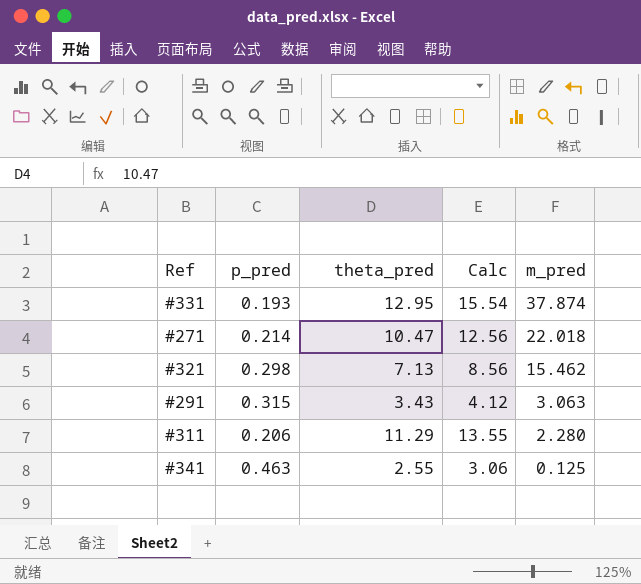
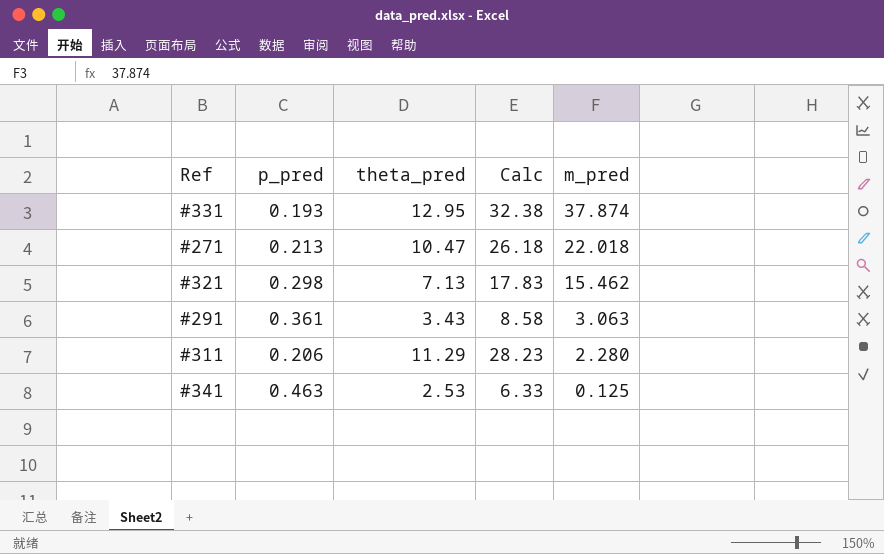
column Calc | formula: [theta_pred] * 1.2 -> [theta_pred] * 2.5
#271 | p_pred: 0.214 -> 0.213
#291 | p_pred: 0.315 -> 0.361
#341 | theta_pred: 2.55 -> 2.53

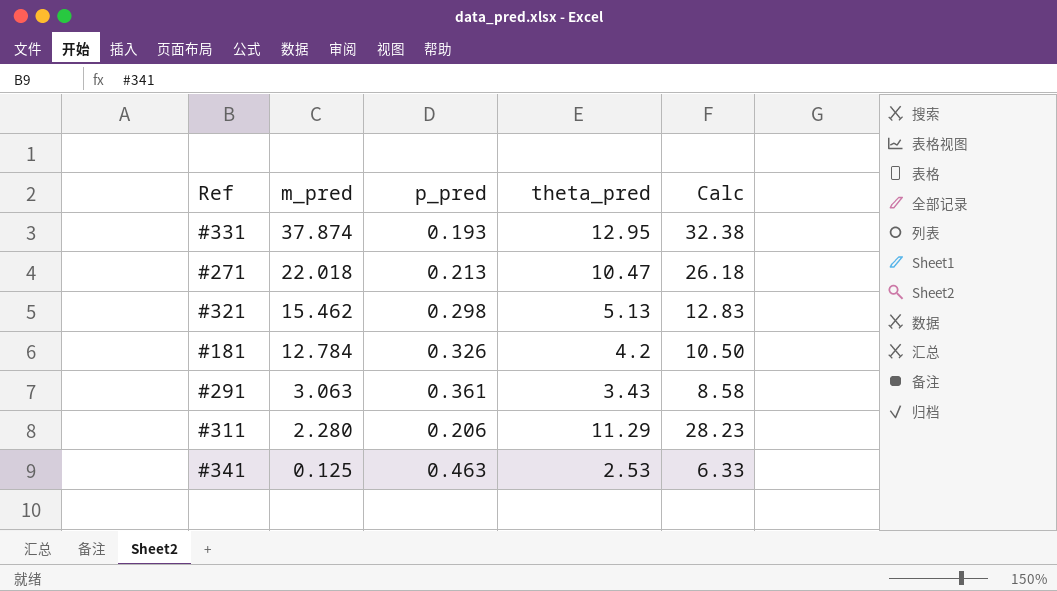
column m_pred | position: 5 -> 2
#321 | theta_pred: 7.13 -> 5.13
#321 | Calc: 17.83 -> 12.83
row #181: none -> 12.784 | 0.326 | 4.2 | 10.50

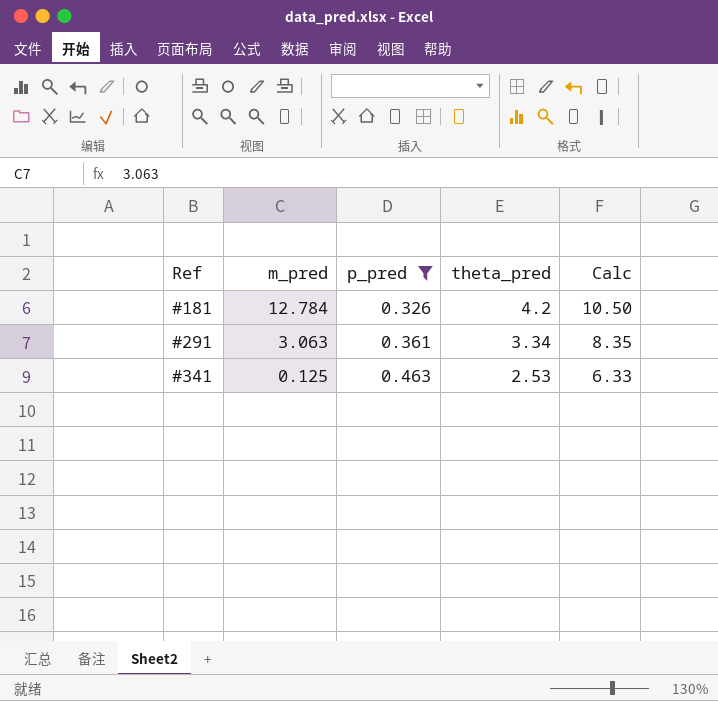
filter: none -> p_pred >= 0.326
#291 | theta_pred: 3.43 -> 3.34
#291 | Calc: 8.58 -> 8.35

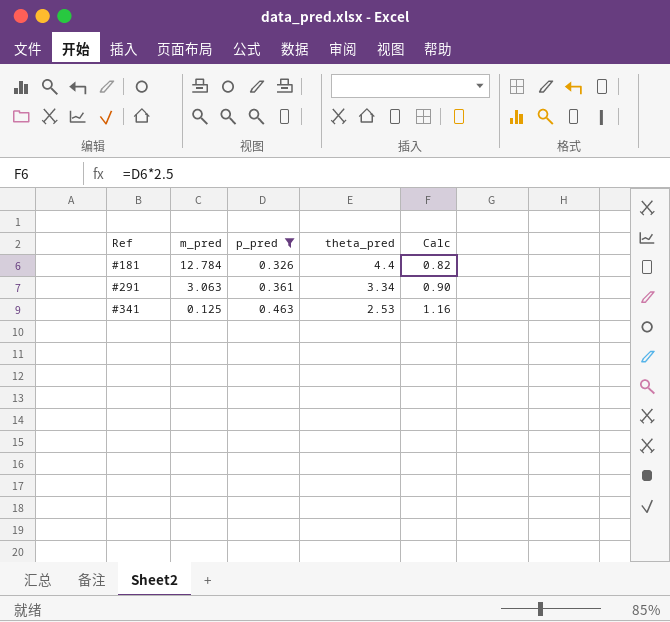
column Calc | formula: [theta_pred] * 2.5 -> [p_pred] * 2.5
#181 | theta_pred: 4.2 -> 4.4

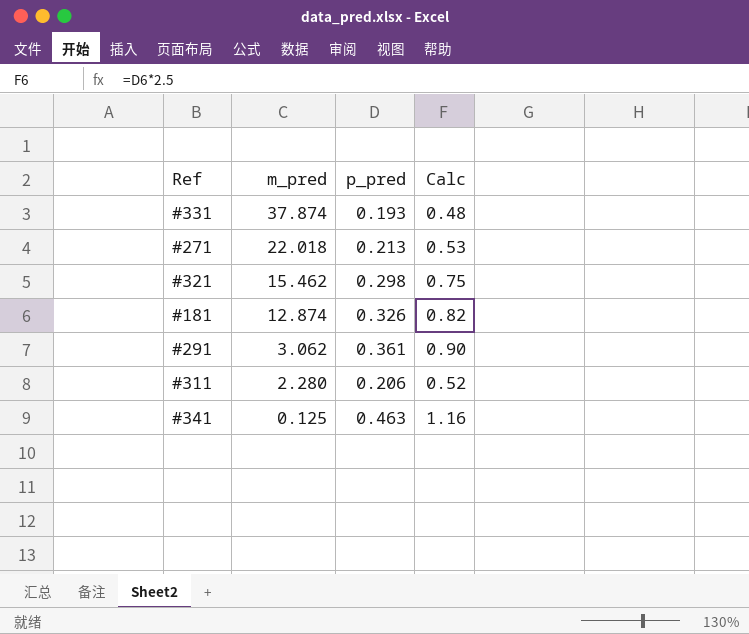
filter: p_pred >= 0.326 -> none
column theta_pred | position: 4 -> none
#181 | m_pred: 12.784 -> 12.874
#291 | m_pred: 3.063 -> 3.062

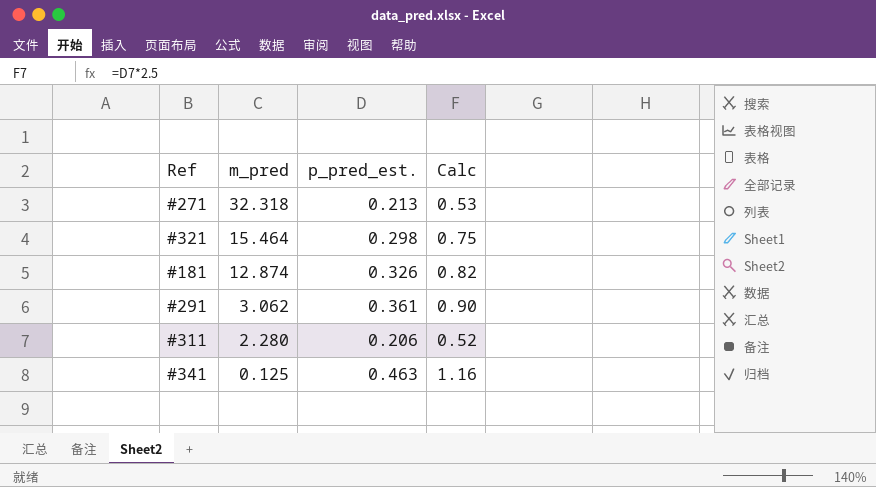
column name: p_pred -> p_pred_est.
row #331: 37.874 | 0.193 | 0.48 -> none
#271 | m_pred: 22.018 -> 32.318
#321 | m_pred: 15.462 -> 15.464

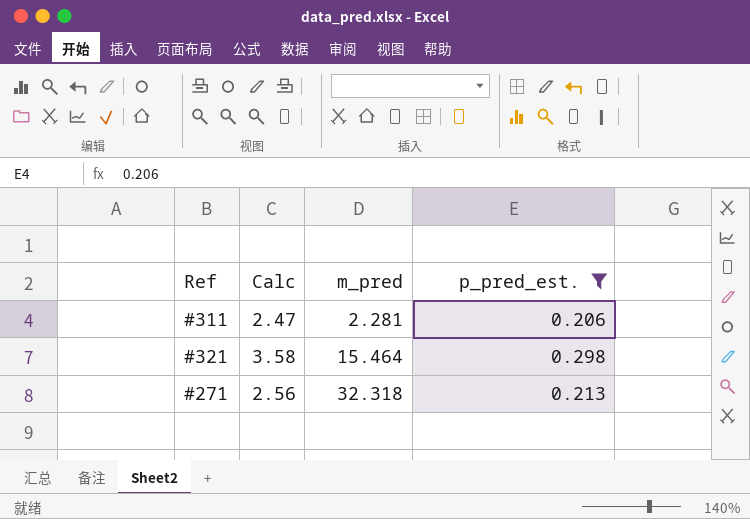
filter: none -> p_pred_est. <= 0.298
row order: m_pred descending -> m_pred ascending
column Calc | formula: [p_pred_est.] * 2.5 -> [p_pred_est.] * 12
column Calc | position: 4 -> 2
#311 | m_pred: 2.280 -> 2.281

